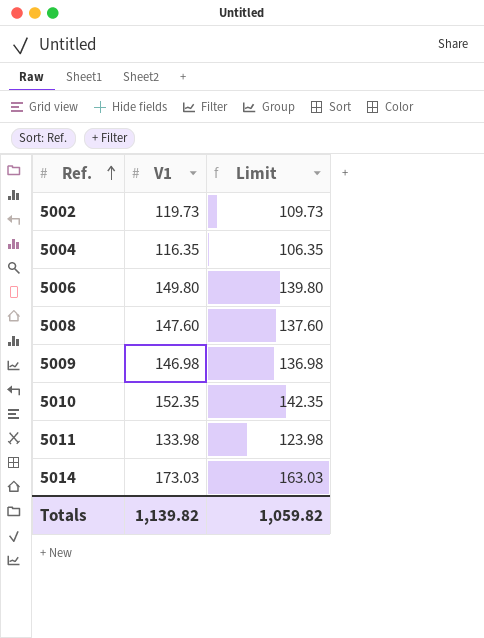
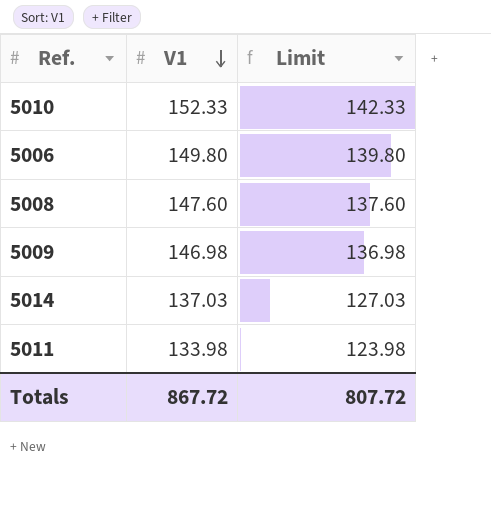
row order: Ref. ascending -> V1 descending
row 5002: 119.73 | 109.73 -> none
row 5004: 116.35 | 106.35 -> none
5010 | V1: 152.35 -> 152.33
5010 | Limit: 142.35 -> 142.33
5014 | V1: 173.03 -> 137.03
5014 | Limit: 163.03 -> 127.03
Totals | V1: 1,139.82 -> 867.72
Totals | Limit: 1,059.82 -> 807.72

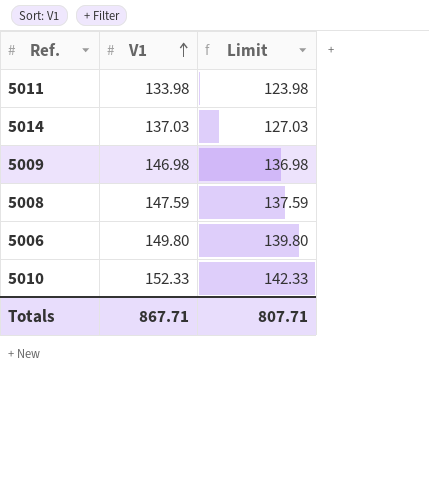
row order: V1 descending -> V1 ascending
5008 | V1: 147.60 -> 147.59
5008 | Limit: 137.60 -> 137.59
Totals | V1: 867.72 -> 867.71
Totals | Limit: 807.72 -> 807.71

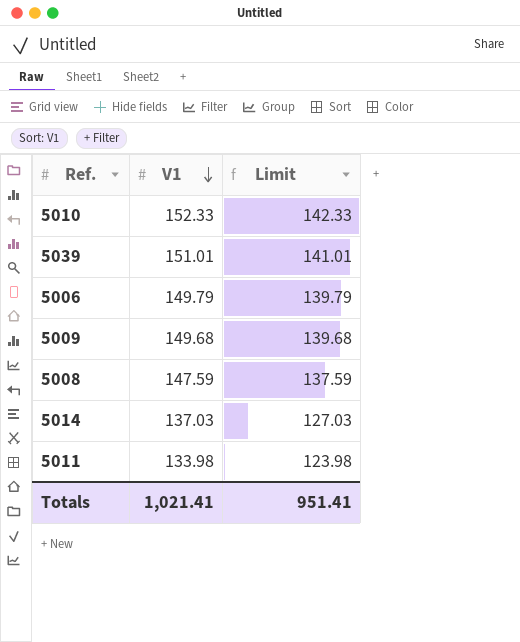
row order: V1 ascending -> V1 descending
row 5039: none -> 151.01 | 141.01
5006 | V1: 149.80 -> 149.79
5006 | Limit: 139.80 -> 139.79
5009 | V1: 146.98 -> 149.68
5009 | Limit: 136.98 -> 139.68
Totals | V1: 867.71 -> 1,021.41
Totals | Limit: 807.71 -> 951.41

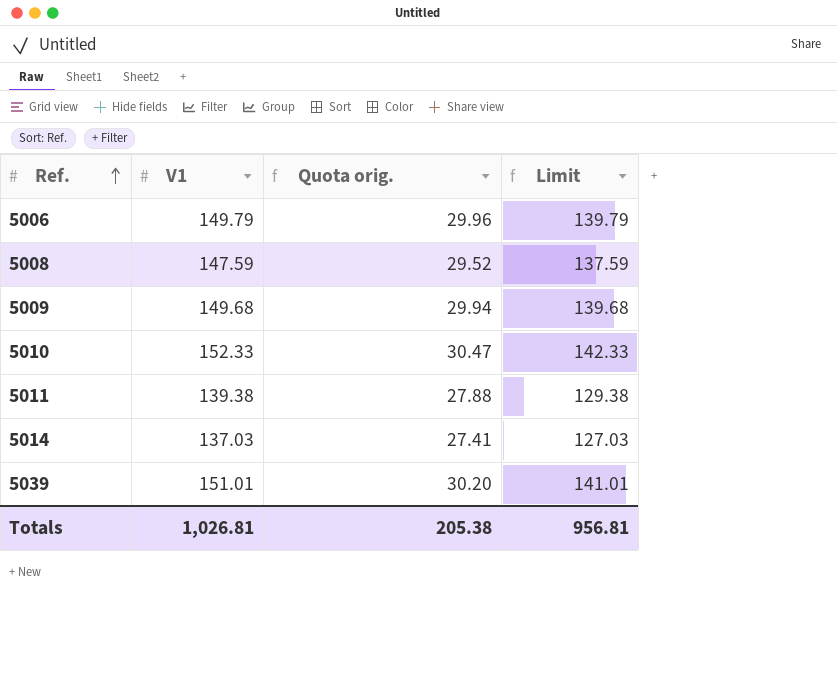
row order: V1 descending -> Ref. ascending
column Quota orig. | formula: none -> [V1] * 0.2
5011 | V1: 133.98 -> 139.38
5011 | Limit: 123.98 -> 129.38
Totals | V1: 1,021.41 -> 1,026.81
Totals | Limit: 951.41 -> 956.81

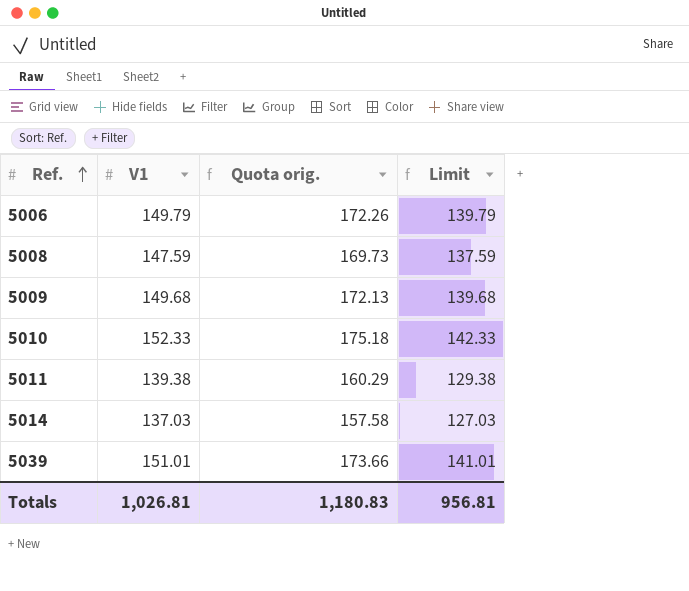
column Quota orig. | formula: [V1] * 0.2 -> [V1] * 1.15
Totals | Quota orig.: 205.38 -> 1,180.83

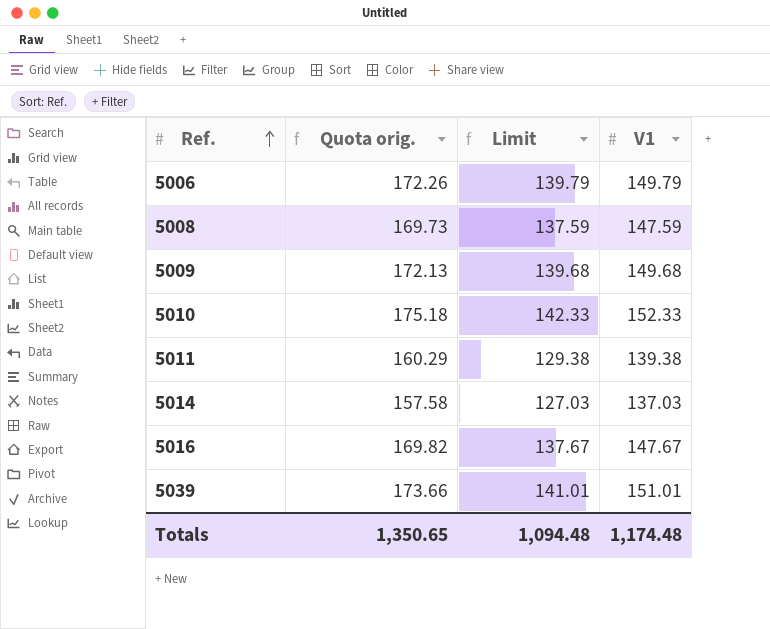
column V1 | position: 2 -> 4
row 5016: none -> 169.82 | 137.67 | 147.67
Totals | Quota orig.: 1,180.83 -> 1,350.65
Totals | Limit: 956.81 -> 1,094.48
Totals | V1: 1,026.81 -> 1,174.48

